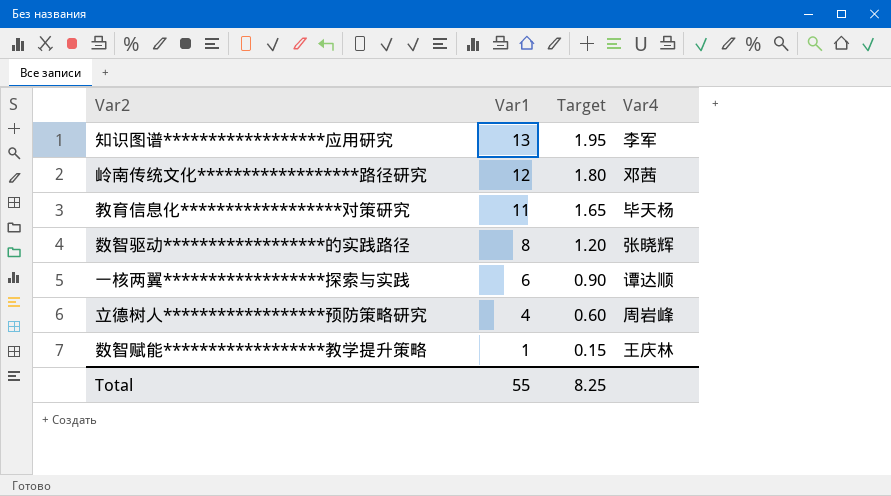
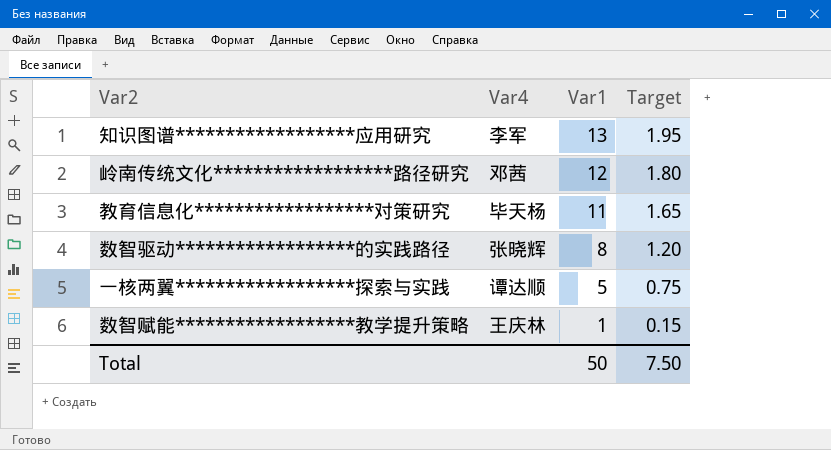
column Var4 | position: 4 -> 2
row 立德树人******************预防策略研究: 4 | 0.60 | 周岩峰 -> none
一核两翼******************探索与实践 | Var1: 6 -> 5
一核两翼******************探索与实践 | Target: 0.90 -> 0.75
Total | Var1: 55 -> 50
Total | Target: 8.25 -> 7.50

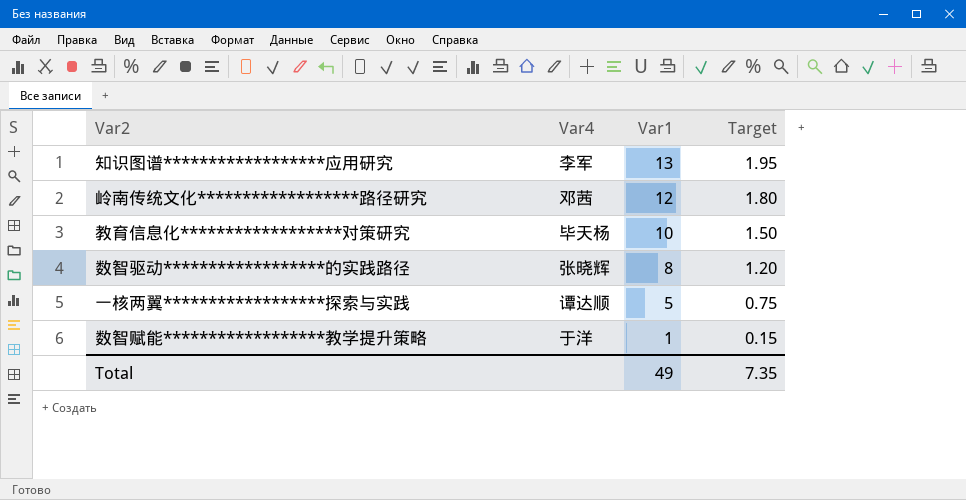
教育信息化******************对策研究 | Var1: 11 -> 10
教育信息化******************对策研究 | Target: 1.65 -> 1.50
数智赋能******************教学提升策略 | Var4: 王庆林 -> 于洋
Total | Var1: 50 -> 49
Total | Target: 7.50 -> 7.35

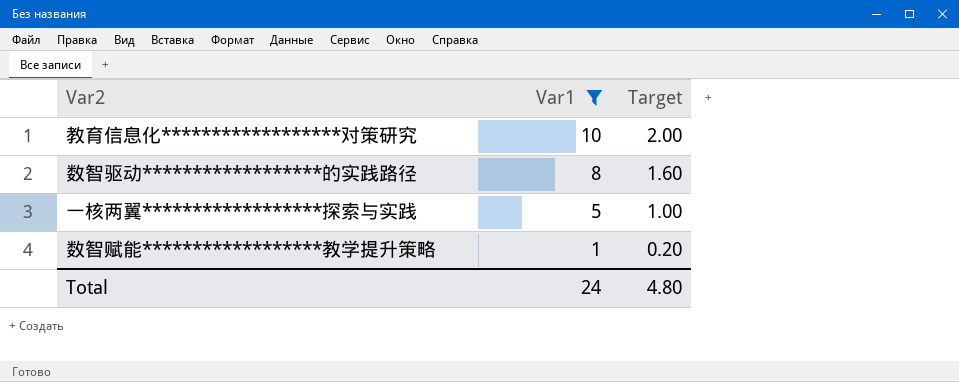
filter: none -> Var1 <= 10
column Var4 | position: 2 -> none
column Target | formula: [Var1] * 0.15 -> [Var1] * 0.2
Total | Var1: 49 -> 24
Total | Target: 7.35 -> 4.80

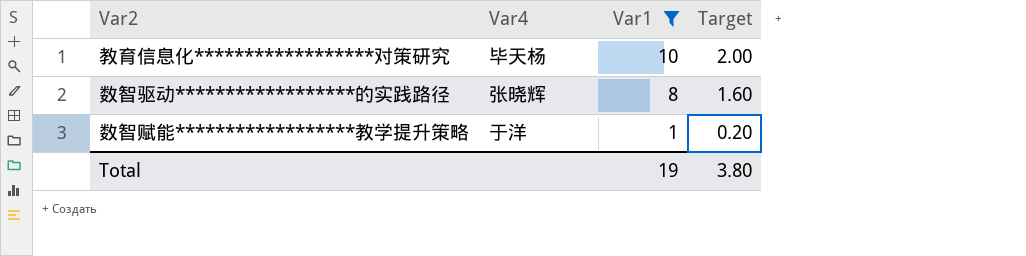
column Var4 | position: none -> 2
row 一核两翼******************探索与实践: 5 | 1.00 -> none
Total | Var1: 24 -> 19
Total | Target: 4.80 -> 3.80

